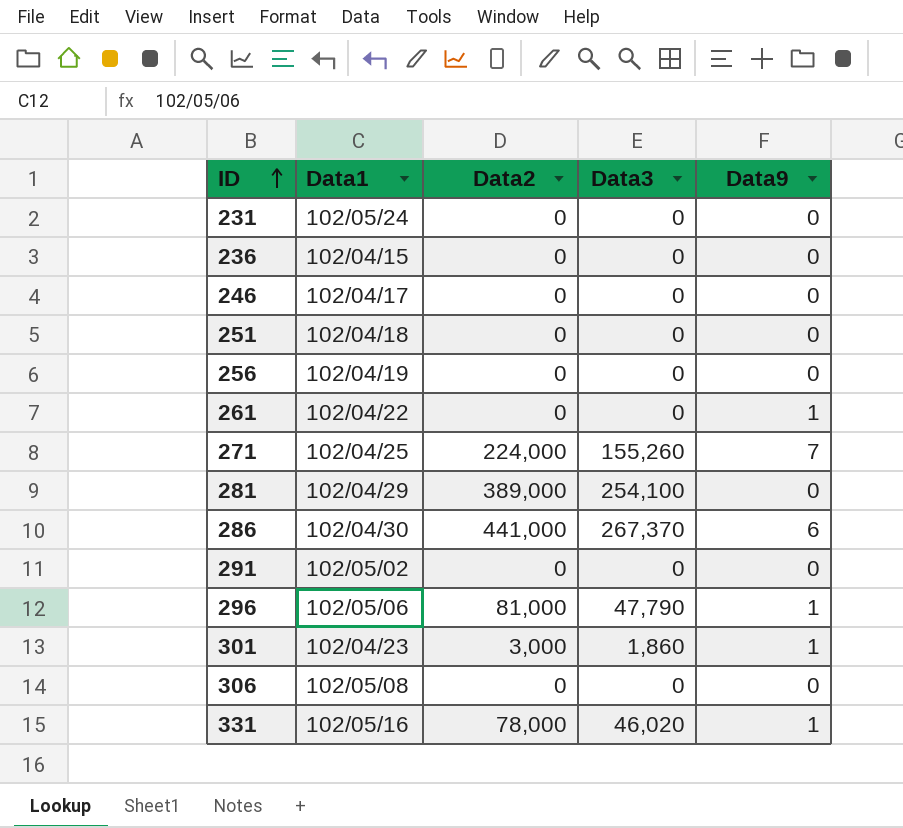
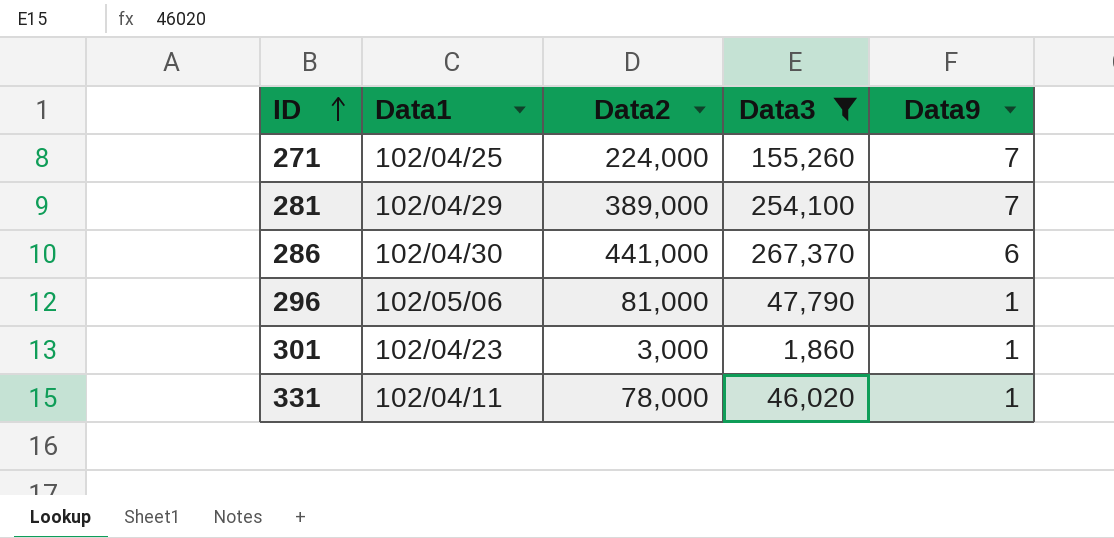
filter: none -> Data3 != 0
281 | Data9: 0 -> 7
331 | Data1: 102/05/16 -> 102/04/11

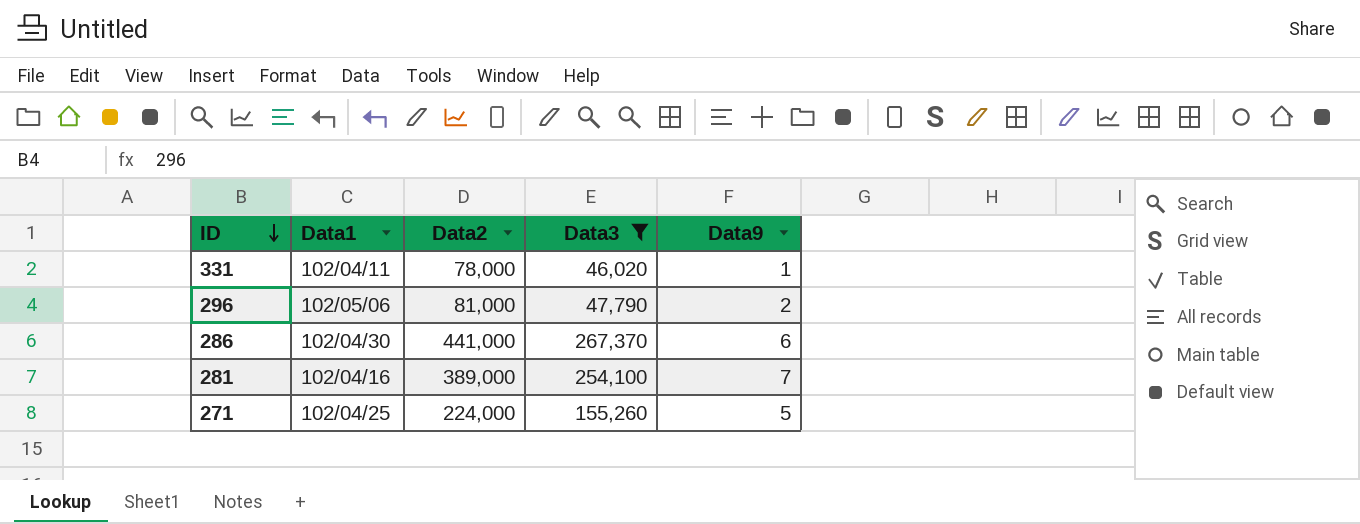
row order: ID ascending -> ID descending
row 301: 102/04/23 | 3,000 | 1,860 | 1 -> none
296 | Data9: 1 -> 2
281 | Data1: 102/04/29 -> 102/04/16
271 | Data9: 7 -> 5

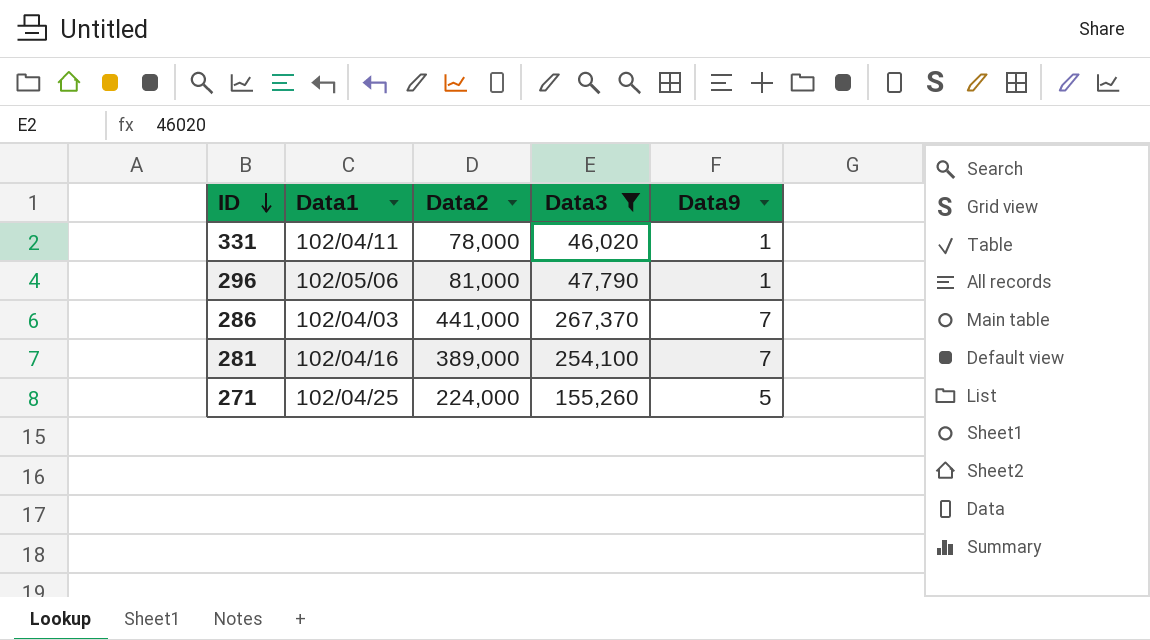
296 | Data9: 2 -> 1
286 | Data1: 102/04/30 -> 102/04/03
286 | Data9: 6 -> 7

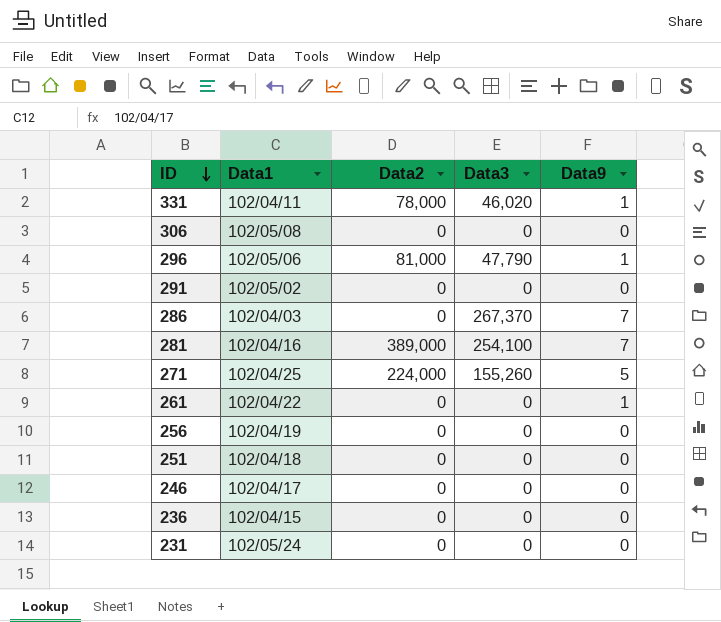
filter: Data3 != 0 -> none
286 | Data2: 441,000 -> 0

